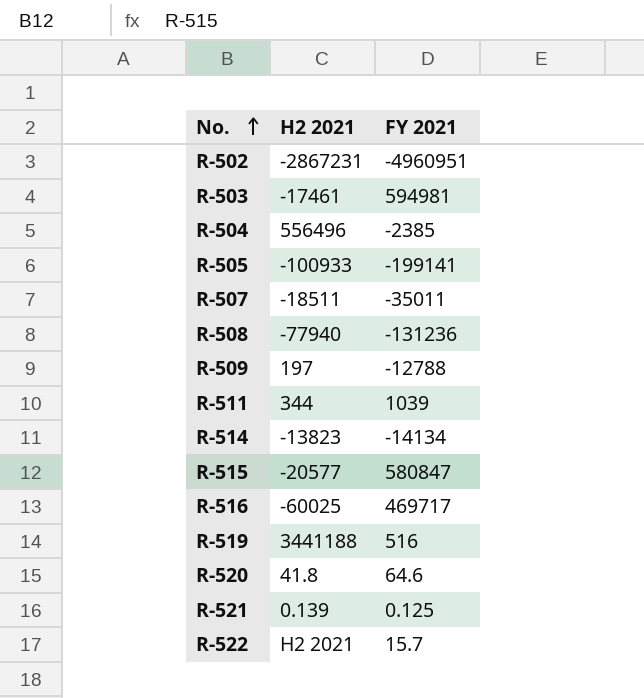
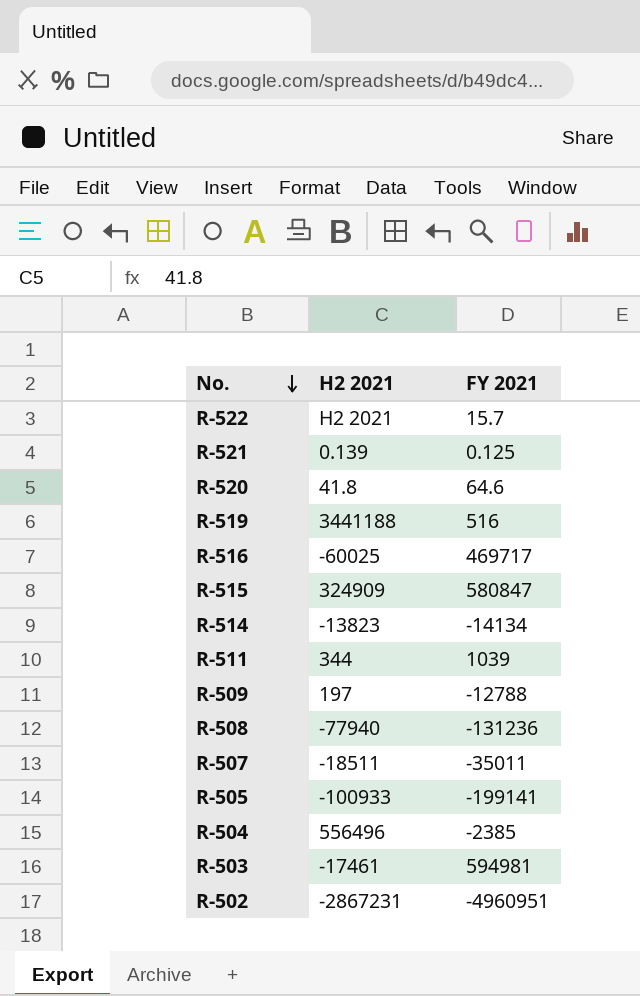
row order: No. ascending -> No. descending
R-515 | H2 2021: -20577 -> 324909

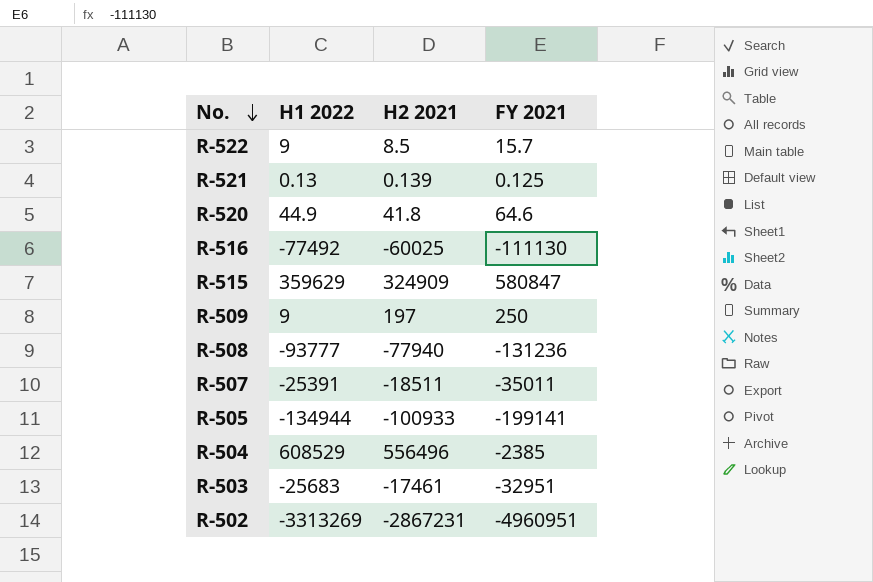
column H1 2022 | position: none -> 2
row R-519: 3441188 | 516 -> none
row R-514: -13823 | -14134 -> none
row R-511: 344 | 1039 -> none
R-522 | H2 2021: H2 2021 -> 8.5
R-516 | FY 2021: 469717 -> -111130
R-509 | FY 2021: -12788 -> 250
R-503 | FY 2021: 594981 -> -32951

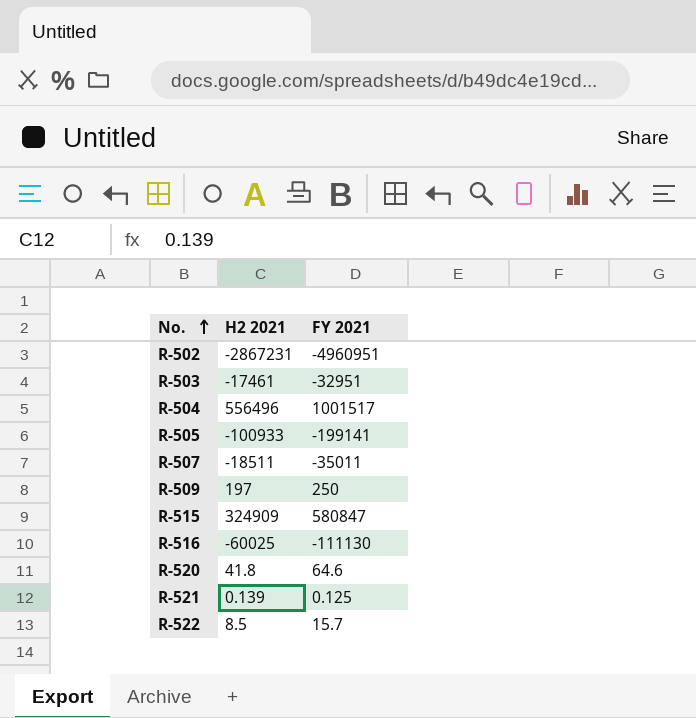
row order: No. descending -> No. ascending
column H1 2022 | position: 2 -> none
row R-508: -93777 | -77940 | -131236 -> none
R-504 | FY 2021: -2385 -> 1001517

